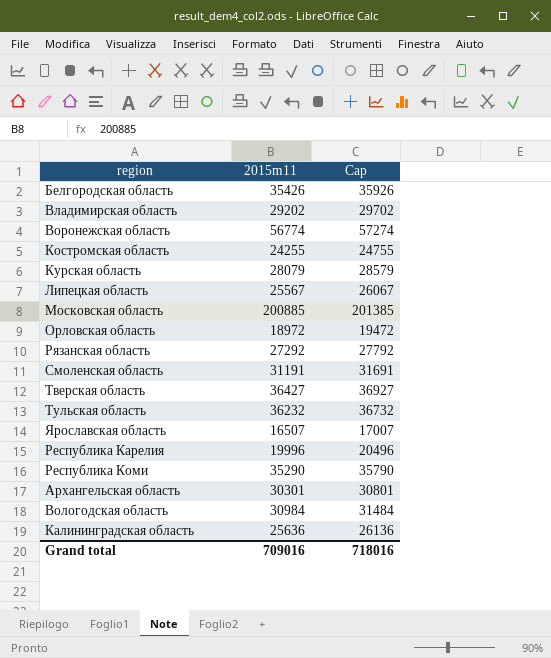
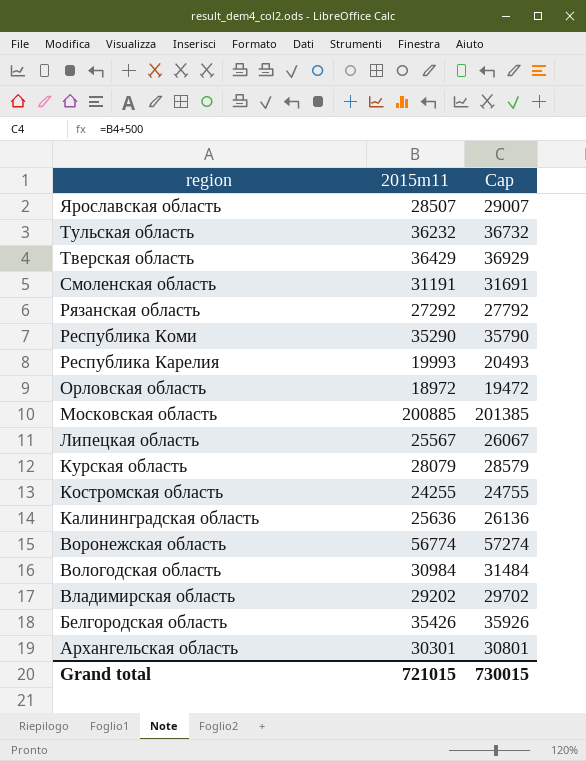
row order: none -> region descending
Ярославская область | 2015m11: 16507 -> 28507
Ярославская область | Cap: 17007 -> 29007
Тверская область | 2015m11: 36427 -> 36429
Тверская область | Cap: 36927 -> 36929
Республика Карелия | 2015m11: 19996 -> 19993
Республика Карелия | Cap: 20496 -> 20493
Grand total | 2015m11: 709016 -> 721015
Grand total | Cap: 718016 -> 730015

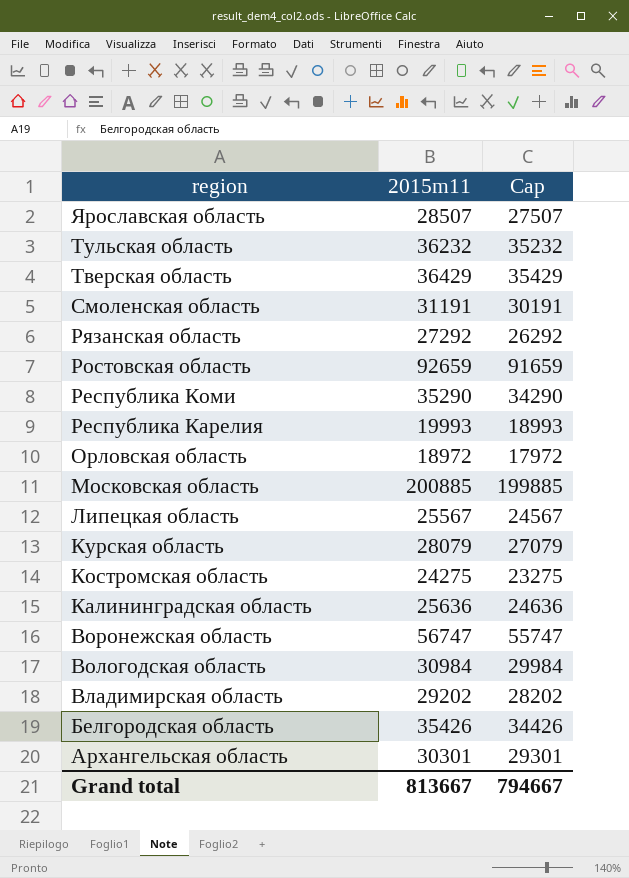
column Cap | formula: [2015m11] + 500 -> [2015m11] - 1000
row Ростовская область: none -> 92659 | 91659
Костромская область | 2015m11: 24255 -> 24275
Воронежская область | 2015m11: 56774 -> 56747
Grand total | 2015m11: 721015 -> 813667
Grand total | Cap: 730015 -> 794667

